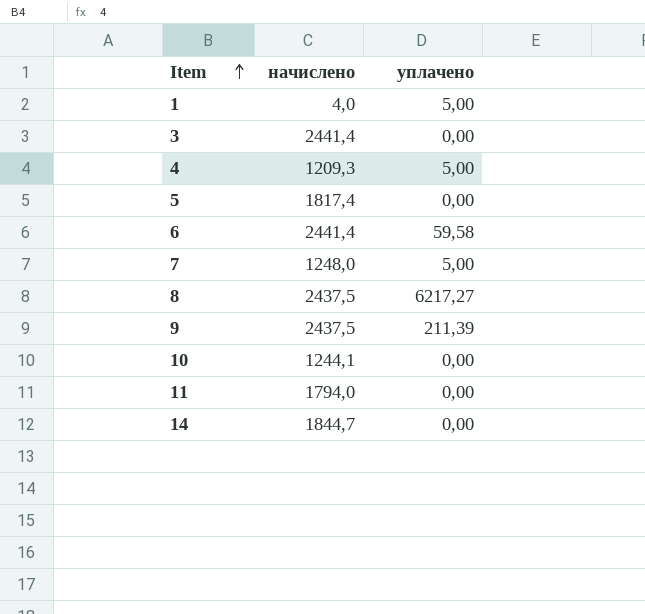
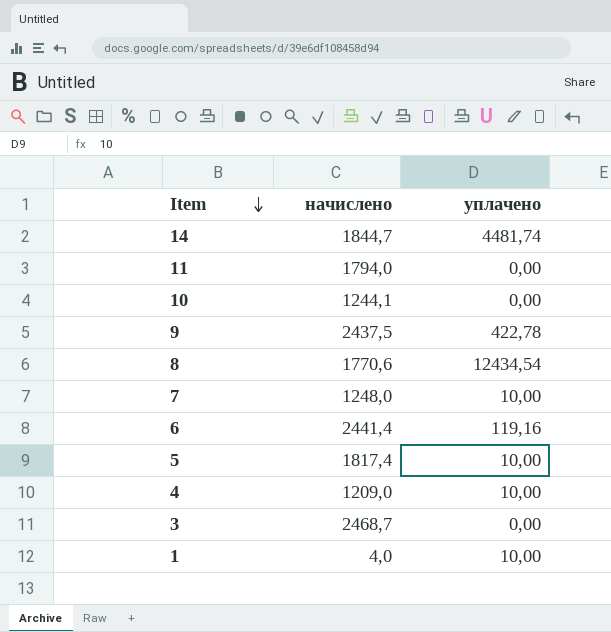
row order: Item ascending -> Item descending
14 | уплачено: 0,00 -> 4481,74
9 | уплачено: 211,39 -> 422,78
8 | начислено: 2437,5 -> 1770,6
8 | уплачено: 6217,27 -> 12434,54
7 | уплачено: 5,00 -> 10,00
6 | уплачено: 59,58 -> 119,16
5 | уплачено: 0,00 -> 10,00
4 | начислено: 1209,3 -> 1209,0
4 | уплачено: 5,00 -> 10,00
3 | начислено: 2441,4 -> 2468,7
1 | уплачено: 5,00 -> 10,00

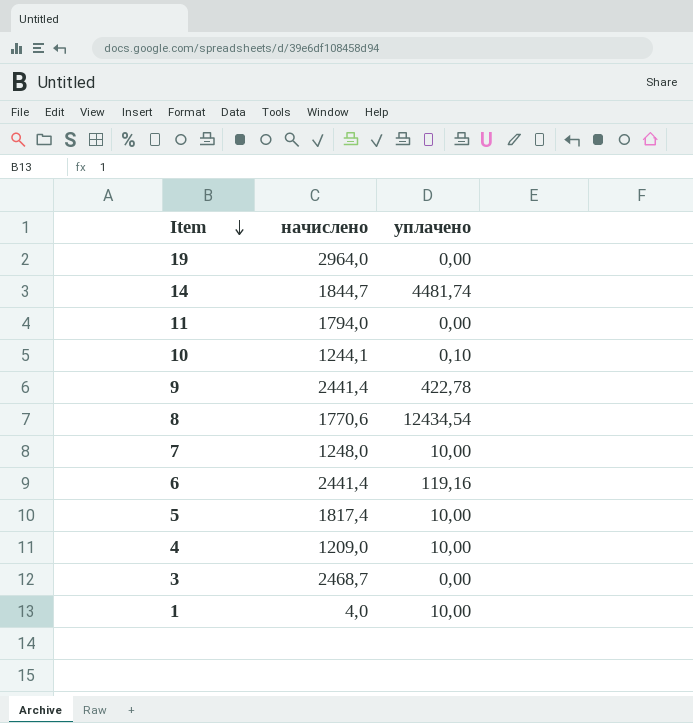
row 19: none -> 2964,0 | 0,00
10 | уплачено: 0,00 -> 0,10
9 | начислено: 2437,5 -> 2441,4

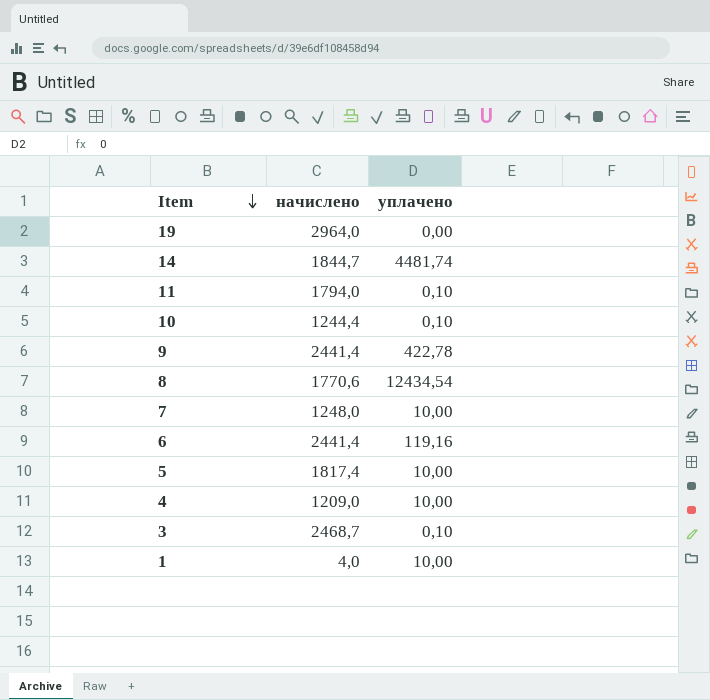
11 | уплачено: 0,00 -> 0,10
10 | начислено: 1244,1 -> 1244,4
3 | уплачено: 0,00 -> 0,10

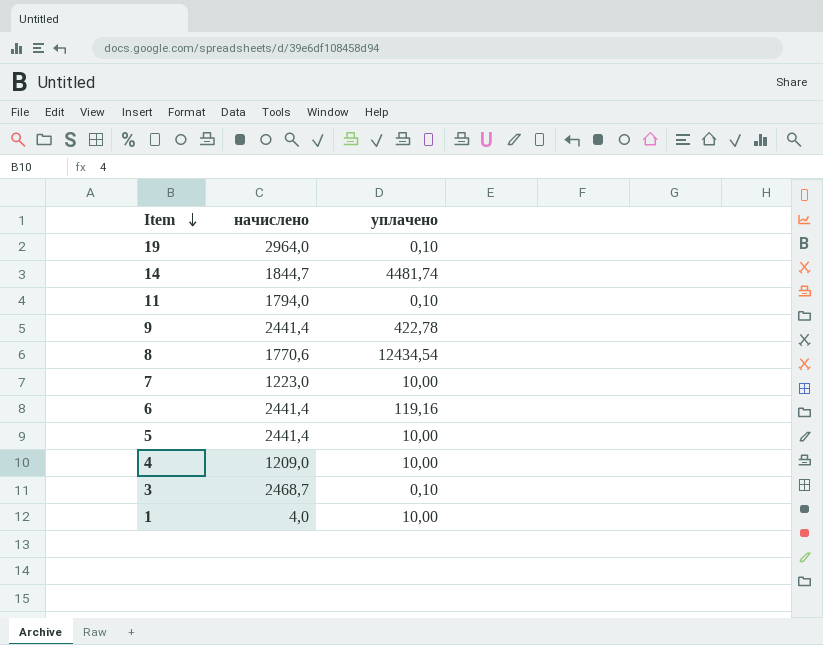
row 10: 1244,4 | 0,10 -> none
19 | уплачено: 0,00 -> 0,10
7 | начислено: 1248,0 -> 1223,0
5 | начислено: 1817,4 -> 2441,4

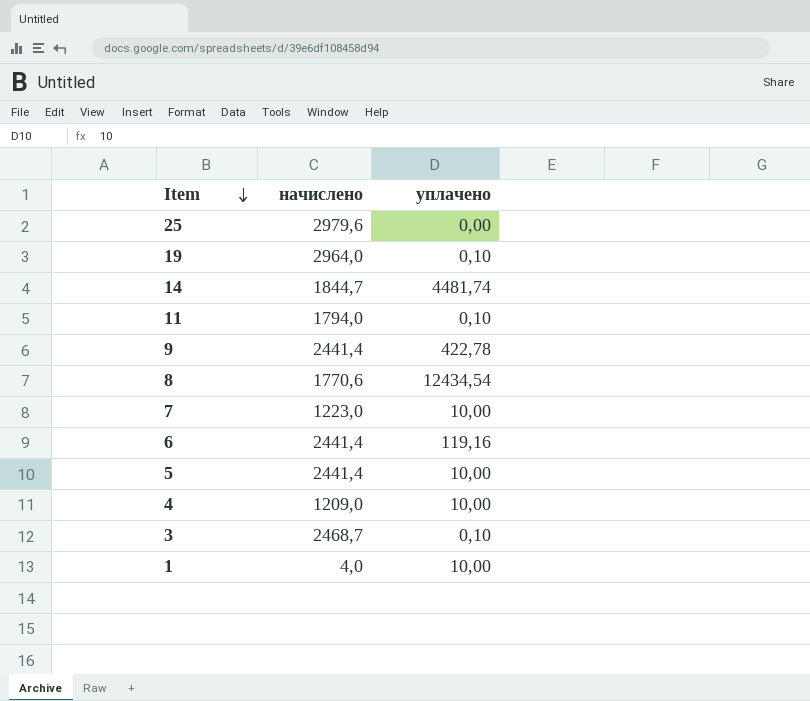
row 25: none -> 2979,6 | 0,00

